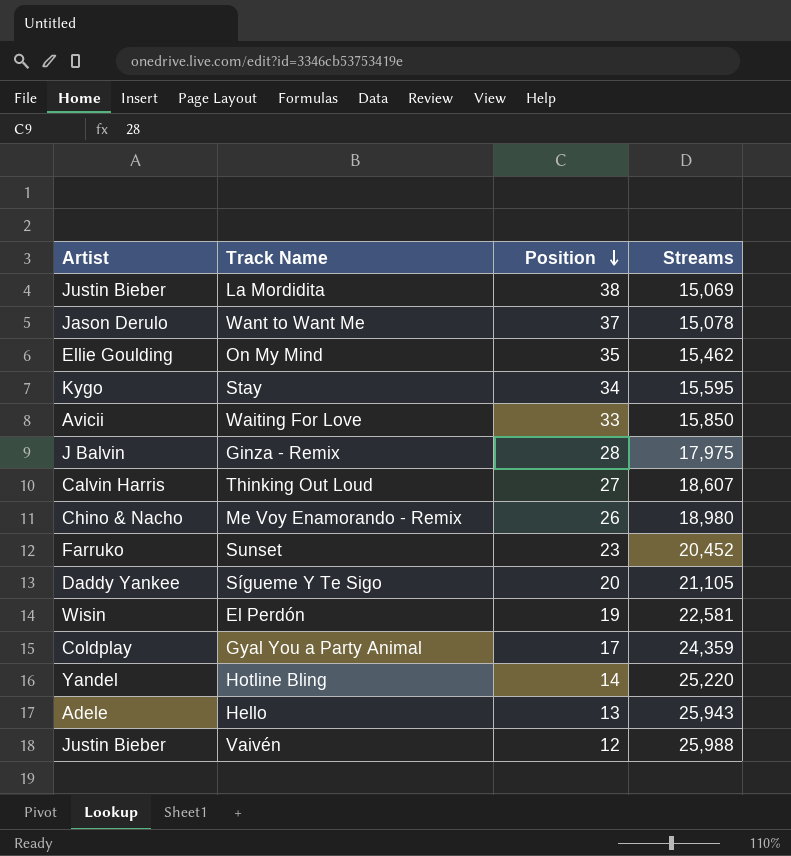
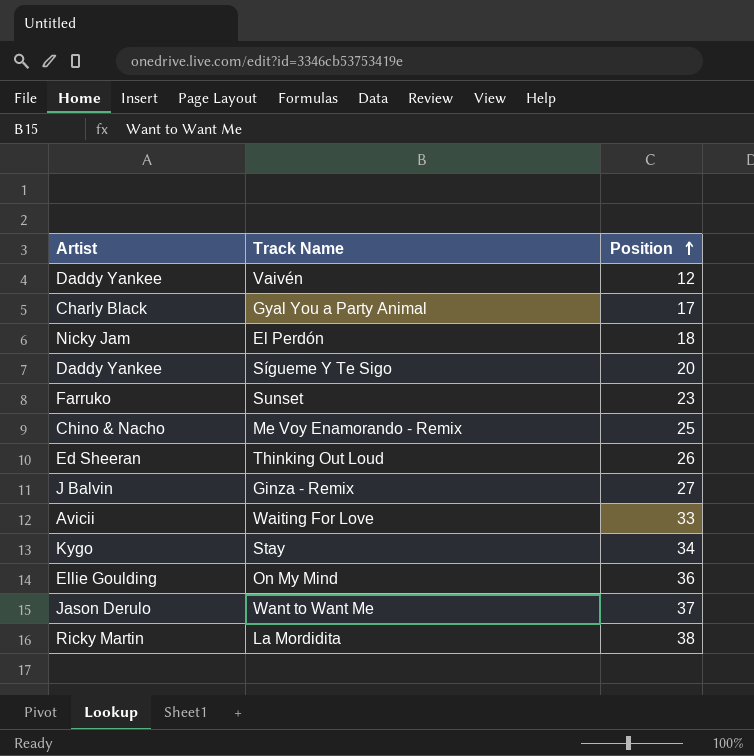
row order: Position descending -> Position ascending
column Streams | position: 4 -> none
row Hotline Bling: Yandel | 14 | 25,220 -> none
row Hello: Adele | 13 | 25,943 -> none
Vaivén | Artist: Justin Bieber -> Daddy Yankee
Gyal You a Party Animal | Artist: Coldplay -> Charly Black
El Perdón | Artist: Wisin -> Nicky Jam
El Perdón | Position: 19 -> 18
Me Voy Enamorando - Remix | Position: 26 -> 25
Thinking Out Loud | Artist: Calvin Harris -> Ed Sheeran
Thinking Out Loud | Position: 27 -> 26
Ginza - Remix | Position: 28 -> 27
On My Mind | Position: 35 -> 36
La Mordidita | Artist: Justin Bieber -> Ricky Martin

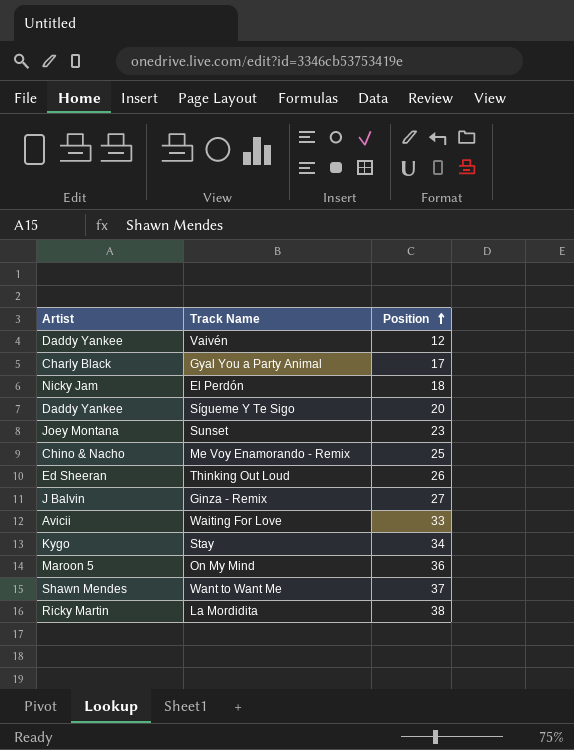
Sunset | Artist: Farruko -> Joey Montana
On My Mind | Artist: Ellie Goulding -> Maroon 5
Want to Want Me | Artist: Jason Derulo -> Shawn Mendes

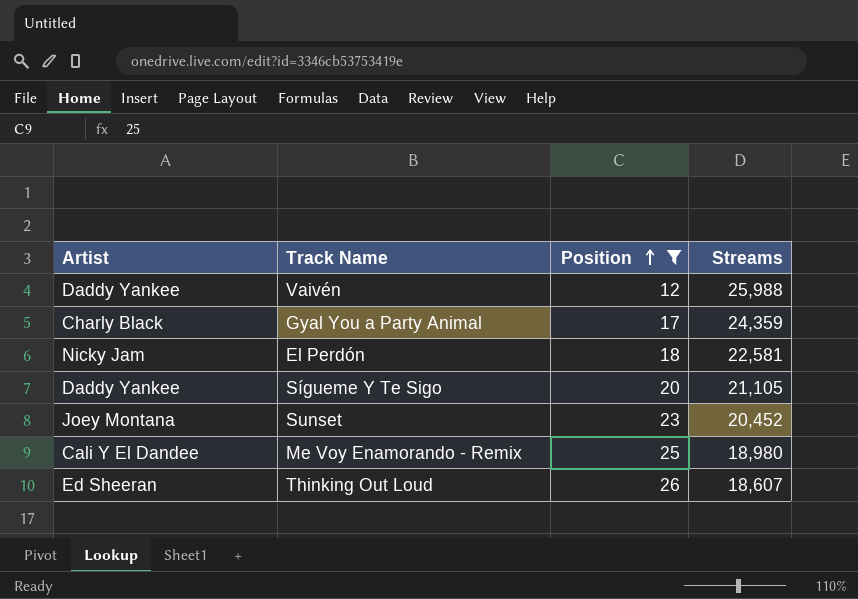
filter: none -> Position <= 26
column Streams | position: none -> 4
Me Voy Enamorando - Remix | Artist: Chino & Nacho -> Cali Y El Dandee

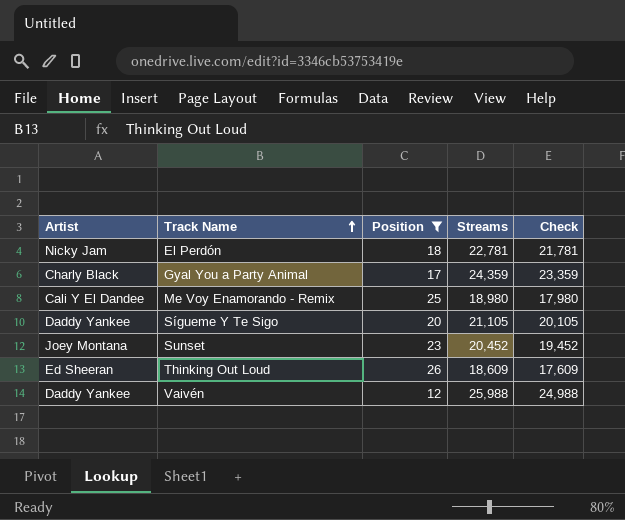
row order: Position ascending -> Track Name ascending
column Check | formula: none -> [Streams] - 1000
El Perdón | Streams: 22,581 -> 22,781
Thinking Out Loud | Streams: 18,607 -> 18,609

